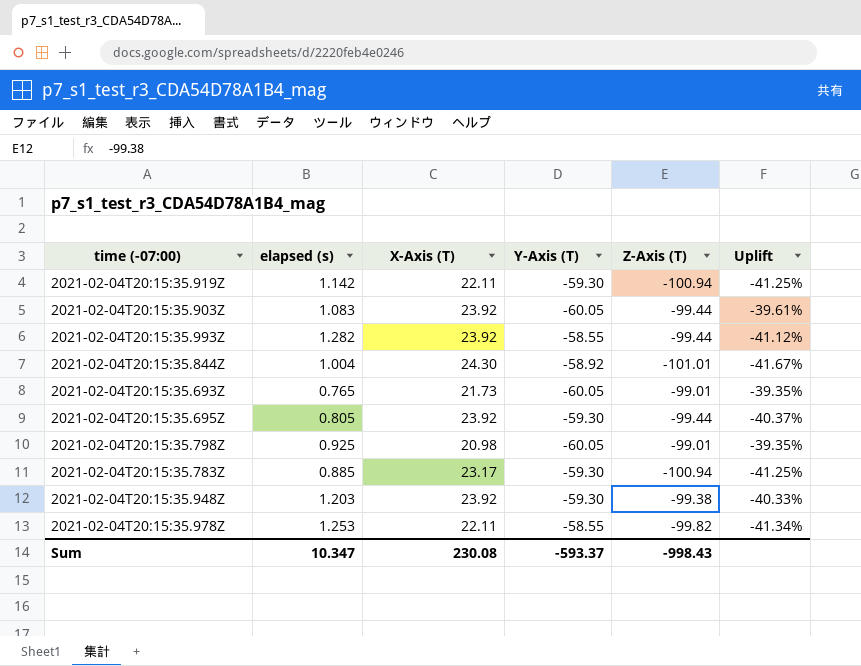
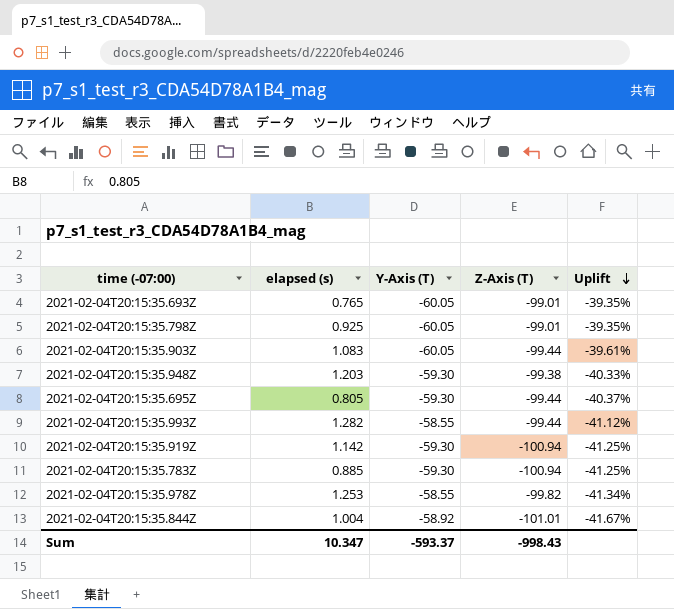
row order: none -> Uplift descending
column X-Axis (T) | position: 3 -> none

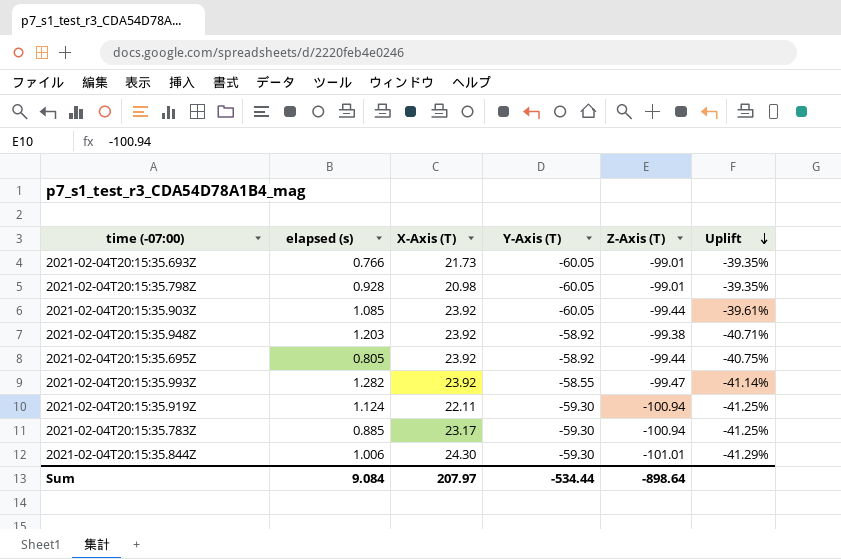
column X-Axis (T) | position: none -> 3
row 2021-02-04T20:15:35.978Z: 1.253 | -58.55 | -99.82 | -41.34% -> none
2021-02-04T20:15:35.693Z | elapsed (s): 0.765 -> 0.766
2021-02-04T20:15:35.798Z | elapsed (s): 0.925 -> 0.928
2021-02-04T20:15:35.903Z | elapsed (s): 1.083 -> 1.085
2021-02-04T20:15:35.948Z | Y-Axis (T): -59.30 -> -58.92
2021-02-04T20:15:35.948Z | Uplift: -40.33% -> -40.71%
2021-02-04T20:15:35.695Z | Y-Axis (T): -59.30 -> -58.92
2021-02-04T20:15:35.695Z | Uplift: -40.37% -> -40.75%
2021-02-04T20:15:35.993Z | Z-Axis (T): -99.44 -> -99.47
2021-02-04T20:15:35.993Z | Uplift: -41.12% -> -41.14%
2021-02-04T20:15:35.919Z | elapsed (s): 1.142 -> 1.124
2021-02-04T20:15:35.844Z | elapsed (s): 1.004 -> 1.006
2021-02-04T20:15:35.844Z | Y-Axis (T): -58.92 -> -59.30
2021-02-04T20:15:35.844Z | Uplift: -41.67% -> -41.29%
Sum | elapsed (s): 10.347 -> 9.084
Sum | Y-Axis (T): -593.37 -> -534.44
Sum | Z-Axis (T): -998.43 -> -898.64

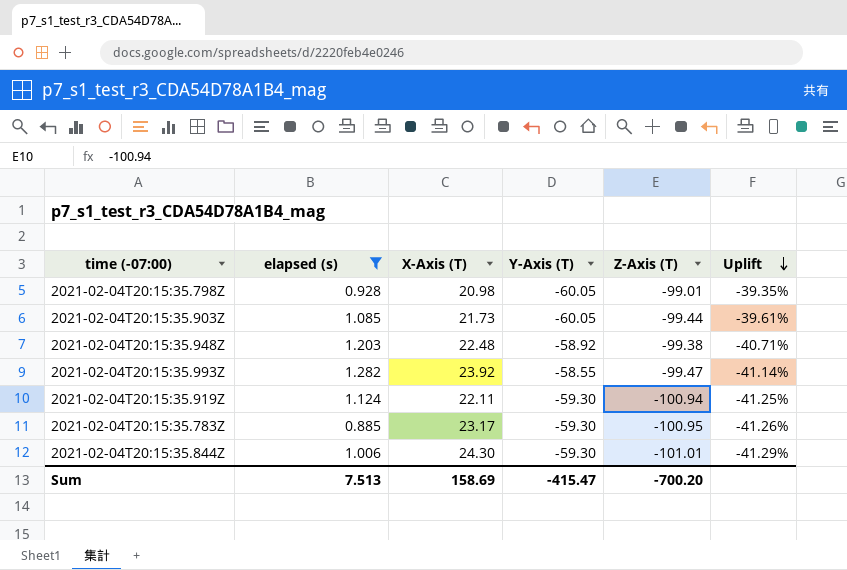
filter: none -> elapsed (s) >= 0.885
2021-02-04T20:15:35.903Z | X-Axis (T): 23.92 -> 21.73
2021-02-04T20:15:35.948Z | X-Axis (T): 23.92 -> 22.48
2021-02-04T20:15:35.783Z | Z-Axis (T): -100.94 -> -100.95
2021-02-04T20:15:35.783Z | Uplift: -41.25% -> -41.26%
Sum | elapsed (s): 9.084 -> 7.513
Sum | X-Axis (T): 207.97 -> 158.69
Sum | Y-Axis (T): -534.44 -> -415.47
Sum | Z-Axis (T): -898.64 -> -700.20

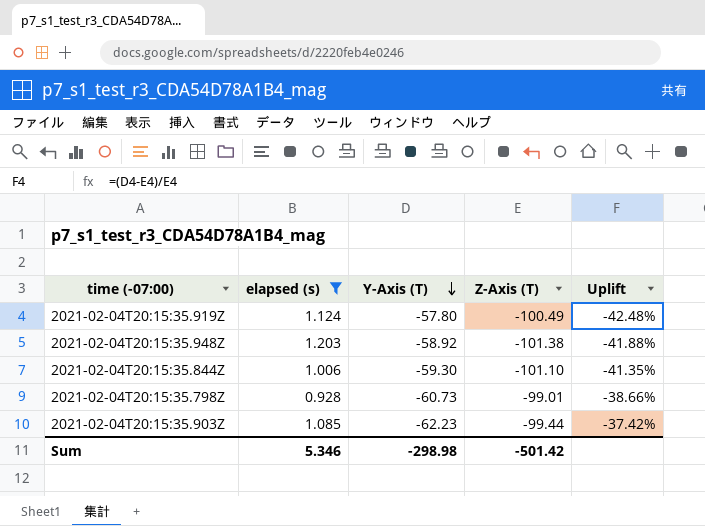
row order: Uplift descending -> Y-Axis (T) descending
column X-Axis (T) | position: 3 -> none
row 2021-02-04T20:15:35.993Z: 1.282 | 23.92 | -58.55 | -99.47 | -41.14% -> none
row 2021-02-04T20:15:35.783Z: 0.885 | 23.17 | -59.30 | -100.95 | -41.26% -> none
2021-02-04T20:15:35.919Z | Y-Axis (T): -59.30 -> -57.80
2021-02-04T20:15:35.919Z | Z-Axis (T): -100.94 -> -100.49
2021-02-04T20:15:35.919Z | Uplift: -41.25% -> -42.48%
2021-02-04T20:15:35.948Z | Z-Axis (T): -99.38 -> -101.38
2021-02-04T20:15:35.948Z | Uplift: -40.71% -> -41.88%
2021-02-04T20:15:35.844Z | Z-Axis (T): -101.01 -> -101.10
2021-02-04T20:15:35.844Z | Uplift: -41.29% -> -41.35%
2021-02-04T20:15:35.798Z | Y-Axis (T): -60.05 -> -60.73
2021-02-04T20:15:35.798Z | Uplift: -39.35% -> -38.66%
2021-02-04T20:15:35.903Z | Y-Axis (T): -60.05 -> -62.23
2021-02-04T20:15:35.903Z | Uplift: -39.61% -> -37.42%
Sum | elapsed (s): 7.513 -> 5.346
Sum | Y-Axis (T): -415.47 -> -298.98
Sum | Z-Axis (T): -700.20 -> -501.42

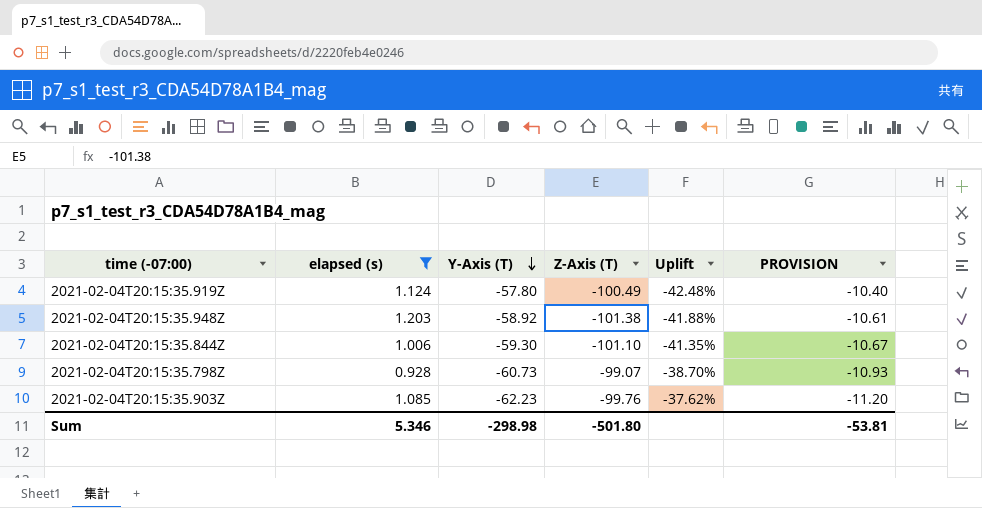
column PROVISION | formula: none -> [Y-Axis (T)] * 0.18
2021-02-04T20:15:35.798Z | Z-Axis (T): -99.01 -> -99.07
2021-02-04T20:15:35.798Z | Uplift: -38.66% -> -38.70%
2021-02-04T20:15:35.903Z | Z-Axis (T): -99.44 -> -99.76
2021-02-04T20:15:35.903Z | Uplift: -37.42% -> -37.62%
Sum | Z-Axis (T): -501.42 -> -501.80

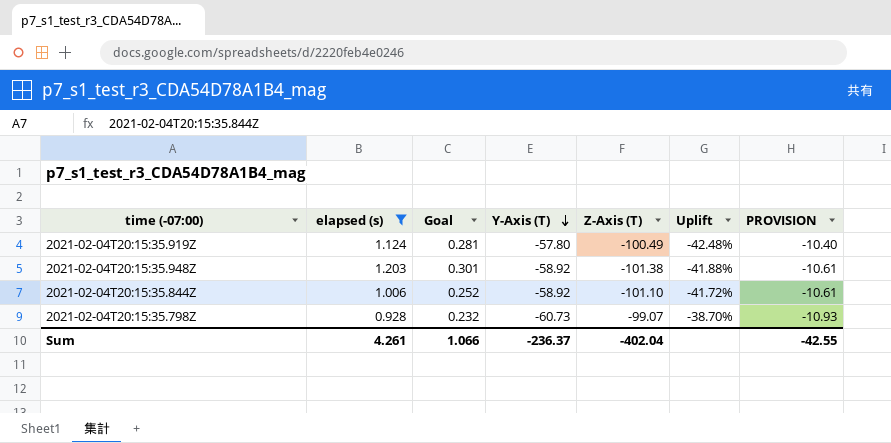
column Goal | formula: none -> [elapsed (s)] * 0.25
row 2021-02-04T20:15:35.903Z: 1.085 | -62.23 | -99.76 | -37.62% | -11.20 -> none
2021-02-04T20:15:35.844Z | Y-Axis (T): -59.30 -> -58.92
2021-02-04T20:15:35.844Z | Uplift: -41.35% -> -41.72%
2021-02-04T20:15:35.844Z | PROVISION: -10.67 -> -10.61
Sum | elapsed (s): 5.346 -> 4.261
Sum | Y-Axis (T): -298.98 -> -236.37
Sum | Z-Axis (T): -501.80 -> -402.04
Sum | PROVISION: -53.81 -> -42.55

